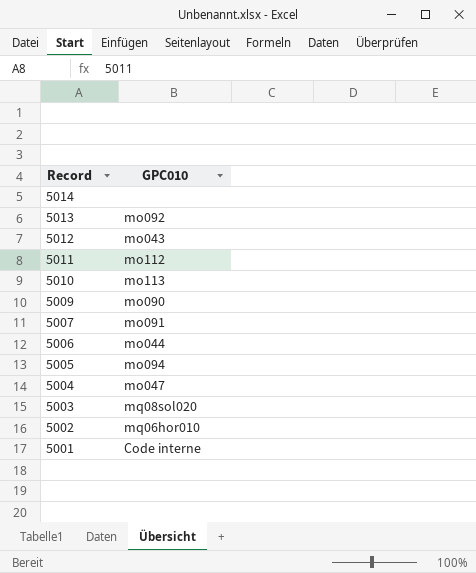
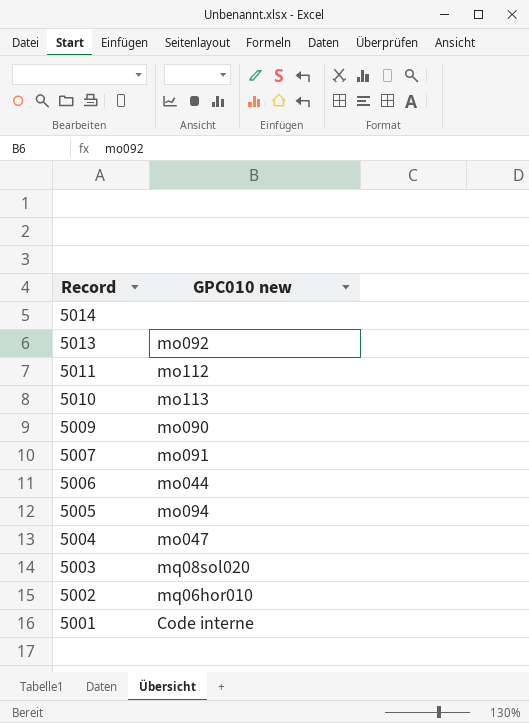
column name: GPC010 -> GPC010 new
row 5012: mo043 -> none

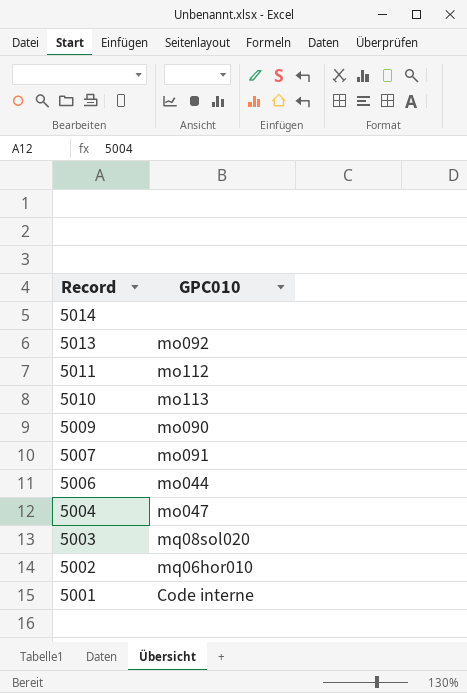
column name: GPC010 new -> GPC010
row 5005: mo094 -> none

